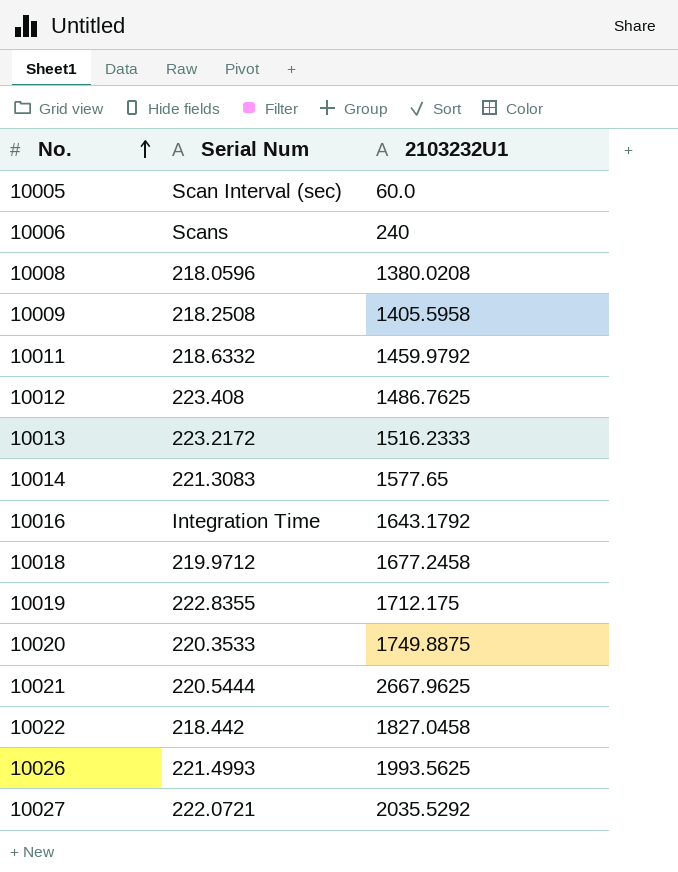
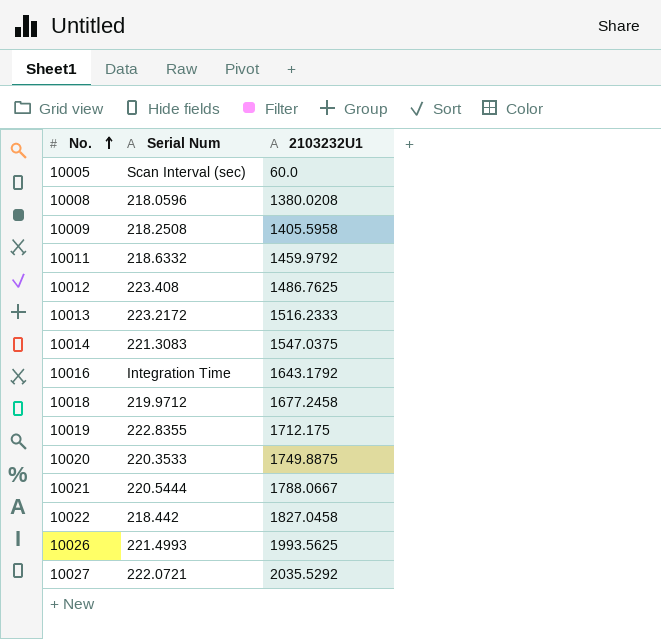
row 10006: Scans | 240 -> none
10014 | 2103232U1: 1577.65 -> 1547.0375
10021 | 2103232U1: 2667.9625 -> 1788.0667

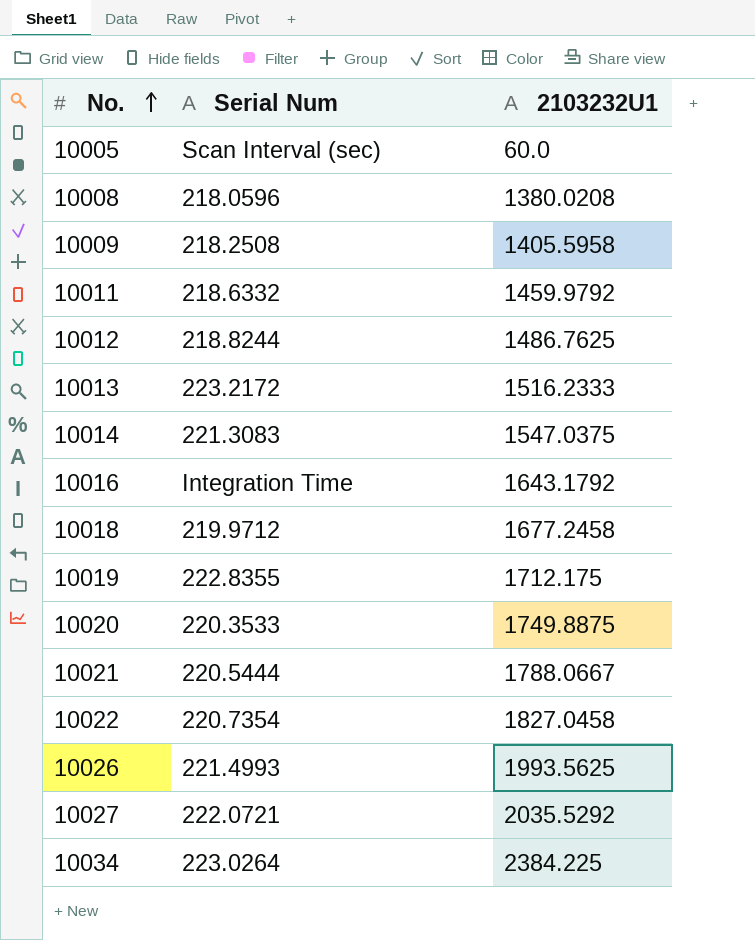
10012 | Serial Num: 223.408 -> 218.8244
10022 | Serial Num: 218.442 -> 220.7354
row 10034: none -> 223.0264 | 2384.225

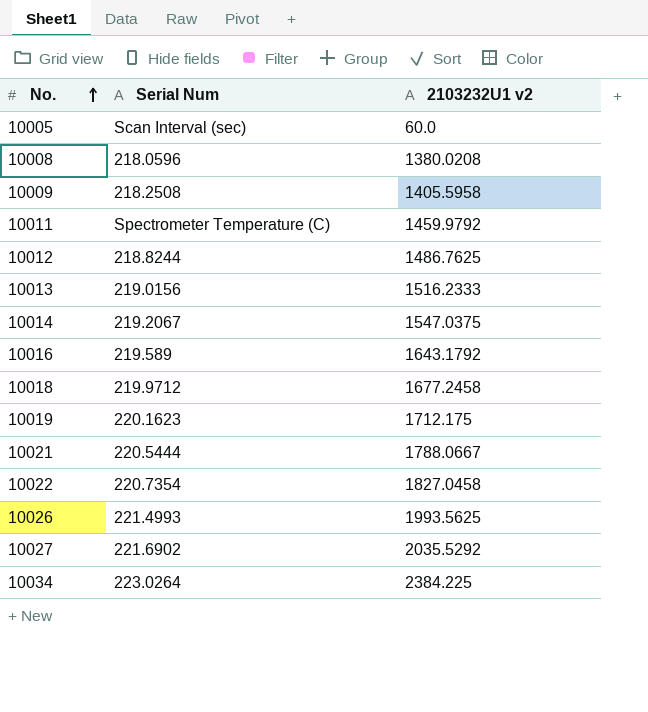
column name: 2103232U1 -> 2103232U1 v2
row 10020: 220.3533 | 1749.8875 -> none
10011 | Serial Num: 218.6332 -> Spectrometer Temperature (C)
10013 | Serial Num: 223.2172 -> 219.0156
10014 | Serial Num: 221.3083 -> 219.2067
10016 | Serial Num: Integration Time -> 219.589
10019 | Serial Num: 222.8355 -> 220.1623
10027 | Serial Num: 222.0721 -> 221.6902

